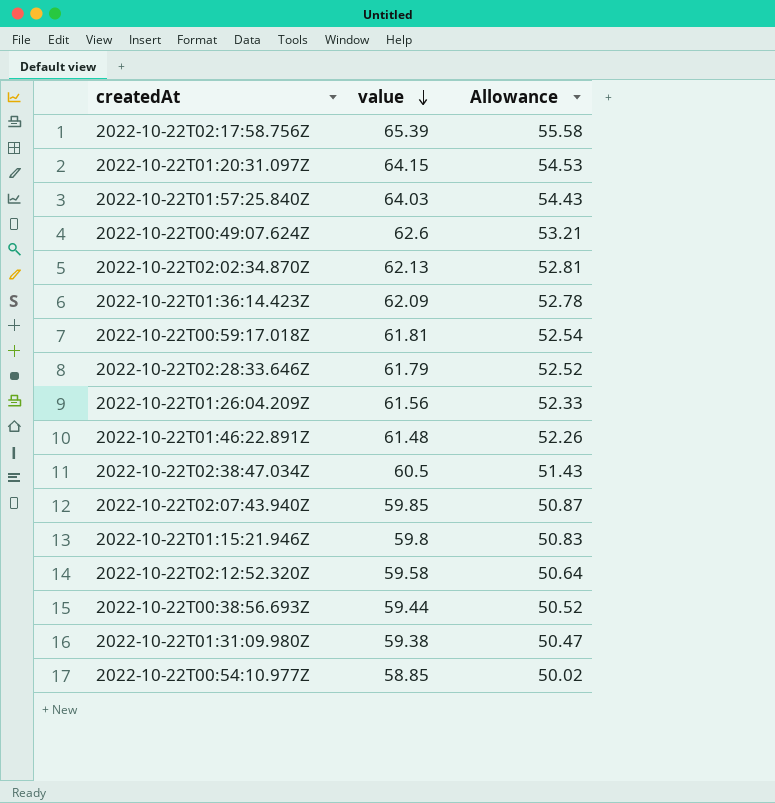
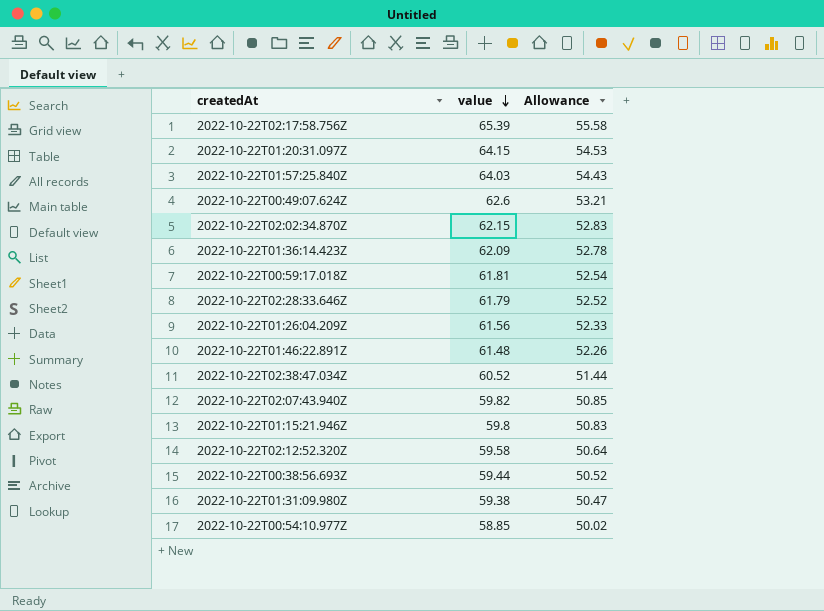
2022-10-22T02:02:34.870Z | value: 62.13 -> 62.15
2022-10-22T02:02:34.870Z | Allowance: 52.81 -> 52.83
2022-10-22T02:38:47.034Z | value: 60.5 -> 60.52
2022-10-22T02:38:47.034Z | Allowance: 51.43 -> 51.44
2022-10-22T02:07:43.940Z | value: 59.85 -> 59.82
2022-10-22T02:07:43.940Z | Allowance: 50.87 -> 50.85

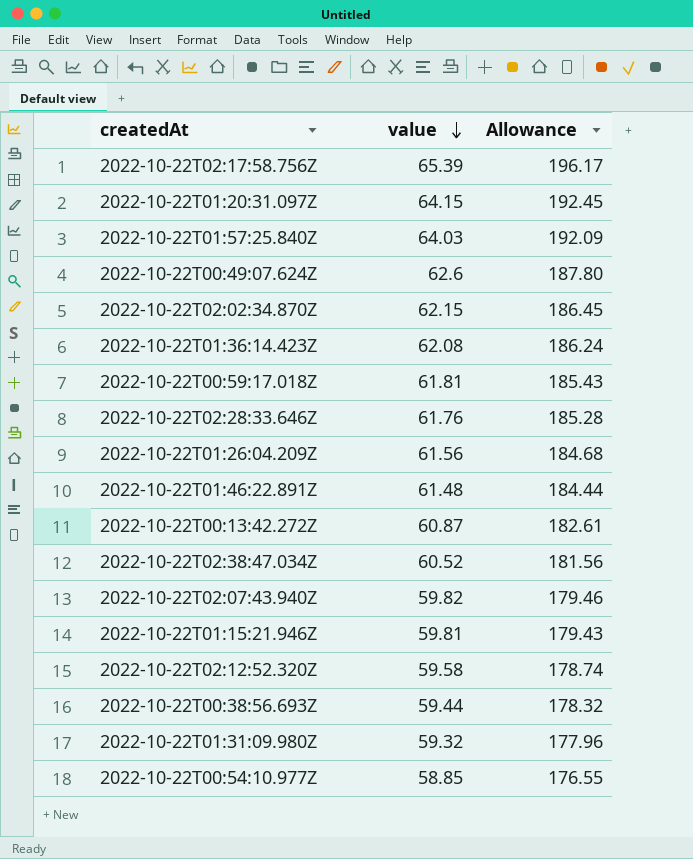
column Allowance | formula: [value] * 0.85 -> [value] * 3
2022-10-22T01:36:14.423Z | value: 62.09 -> 62.08
2022-10-22T02:28:33.646Z | value: 61.79 -> 61.76
row 2022-10-22T00:13:42.272Z: none -> 60.87 | 182.61
2022-10-22T01:15:21.946Z | value: 59.8 -> 59.81
2022-10-22T01:31:09.980Z | value: 59.38 -> 59.32

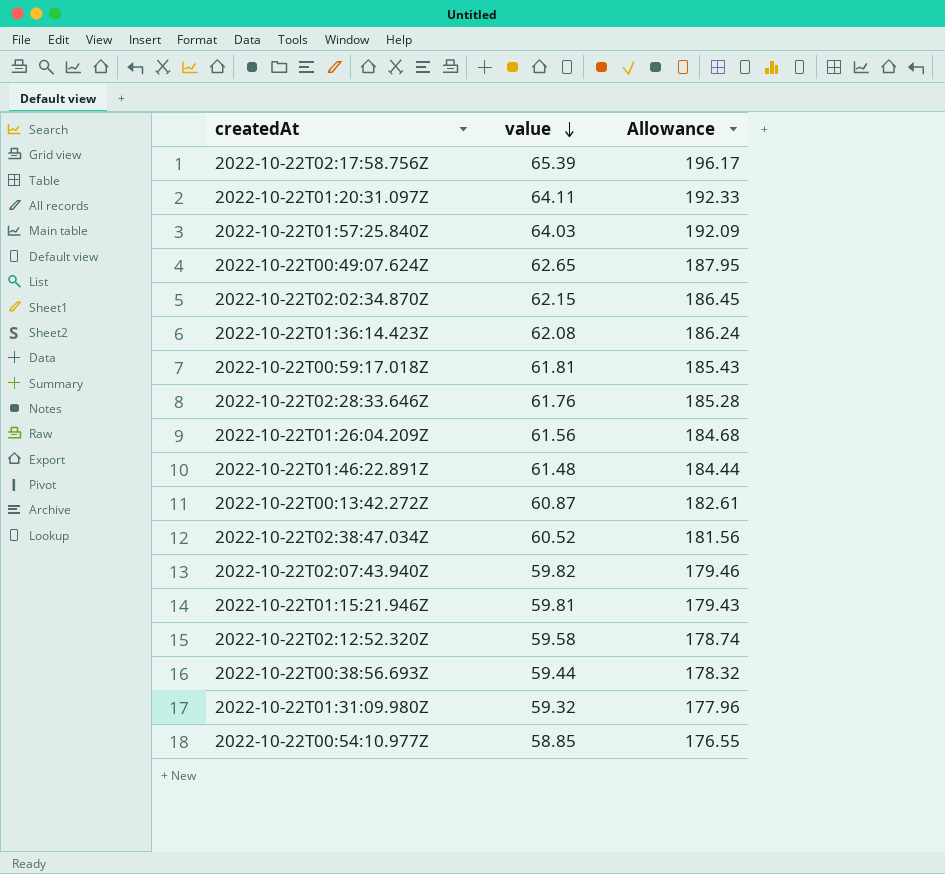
2022-10-22T01:20:31.097Z | value: 64.15 -> 64.11
2022-10-22T01:20:31.097Z | Allowance: 192.45 -> 192.33
2022-10-22T00:49:07.624Z | value: 62.6 -> 62.65
2022-10-22T00:49:07.624Z | Allowance: 187.80 -> 187.95

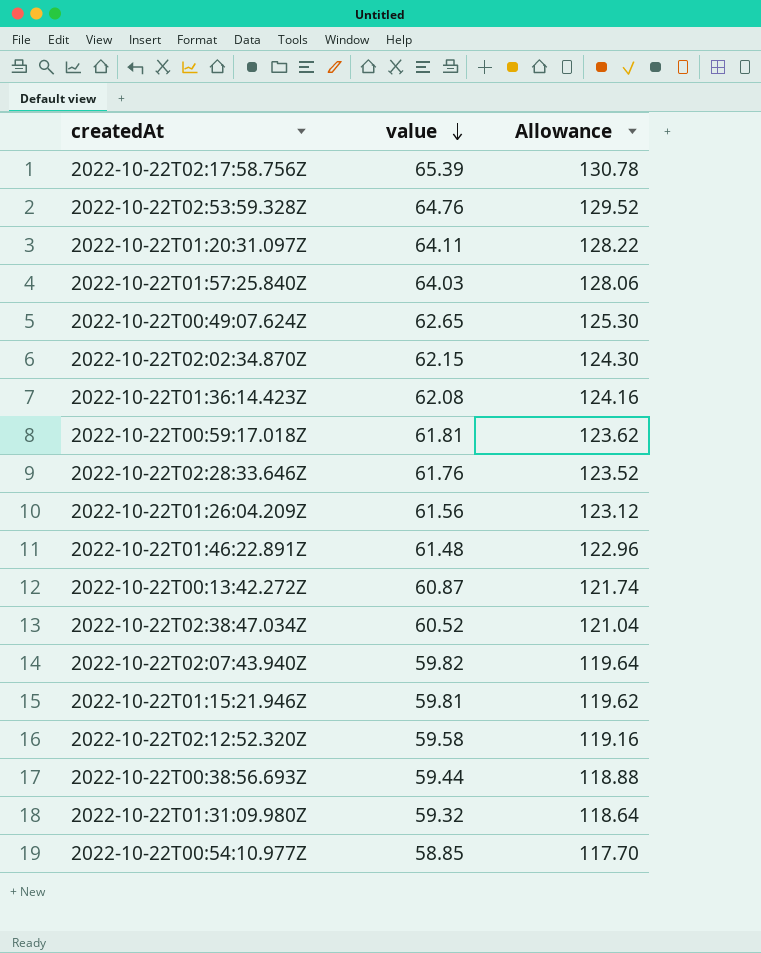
column Allowance | formula: [value] * 3 -> [value] * 2
row 2022-10-22T02:53:59.328Z: none -> 64.76 | 129.52

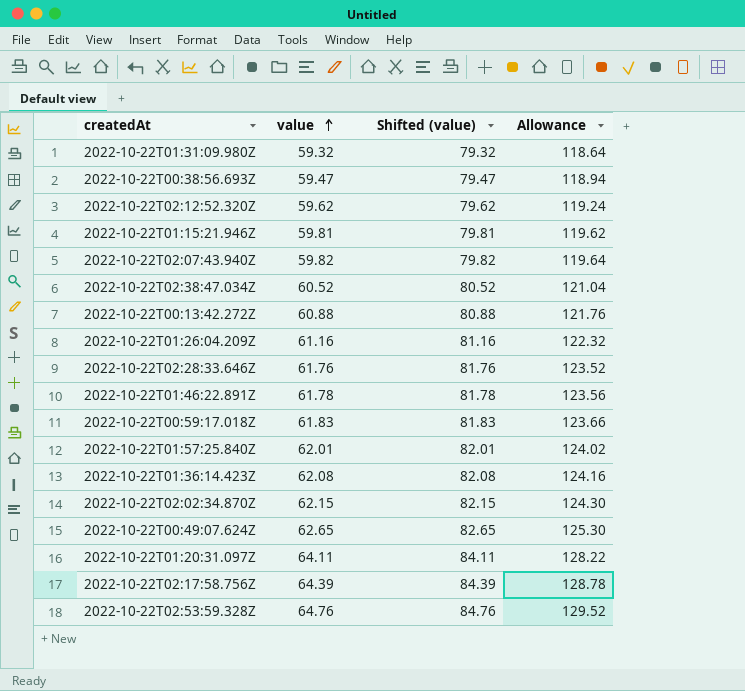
row order: value descending -> value ascending
column Shifted (value) | formula: none -> [value] + 20
row 2022-10-22T00:54:10.977Z: 58.85 | 117.70 -> none
2022-10-22T00:38:56.693Z | value: 59.44 -> 59.47
2022-10-22T00:38:56.693Z | Allowance: 118.88 -> 118.94
2022-10-22T02:12:52.320Z | value: 59.58 -> 59.62
2022-10-22T02:12:52.320Z | Allowance: 119.16 -> 119.24
2022-10-22T00:13:42.272Z | value: 60.87 -> 60.88
2022-10-22T00:13:42.272Z | Allowance: 121.74 -> 121.76
2022-10-22T01:26:04.209Z | value: 61.56 -> 61.16
2022-10-22T01:26:04.209Z | Allowance: 123.12 -> 122.32
2022-10-22T01:46:22.891Z | value: 61.48 -> 61.78
2022-10-22T01:46:22.891Z | Allowance: 122.96 -> 123.56
2022-10-22T00:59:17.018Z | value: 61.81 -> 61.83
2022-10-22T00:59:17.018Z | Allowance: 123.62 -> 123.66
2022-10-22T01:57:25.840Z | value: 64.03 -> 62.01
2022-10-22T01:57:25.840Z | Allowance: 128.06 -> 124.02
2022-10-22T02:17:58.756Z | value: 65.39 -> 64.39
2022-10-22T02:17:58.756Z | Allowance: 130.78 -> 128.78

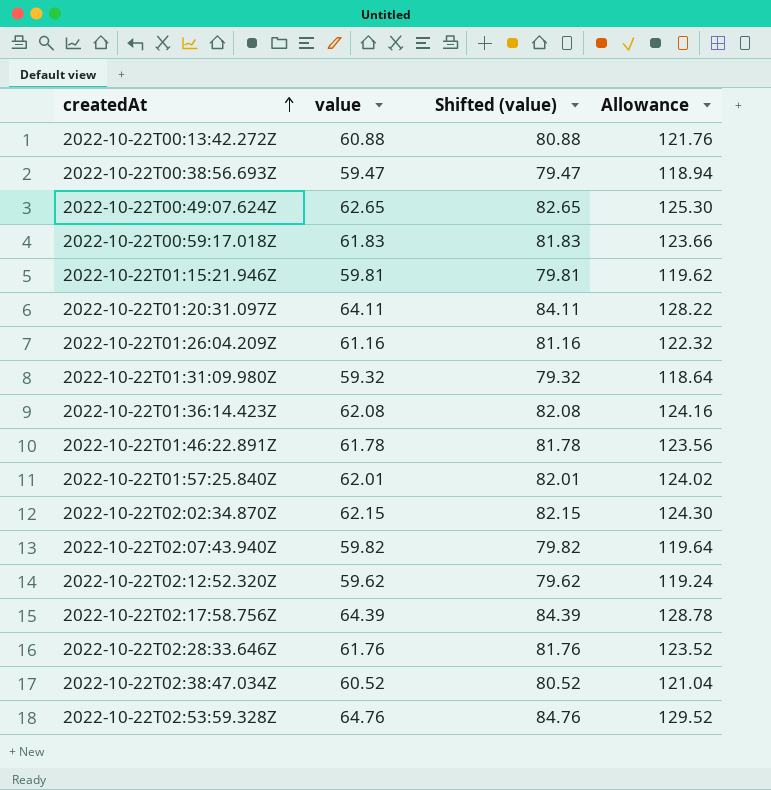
row order: value ascending -> createdAt ascending

